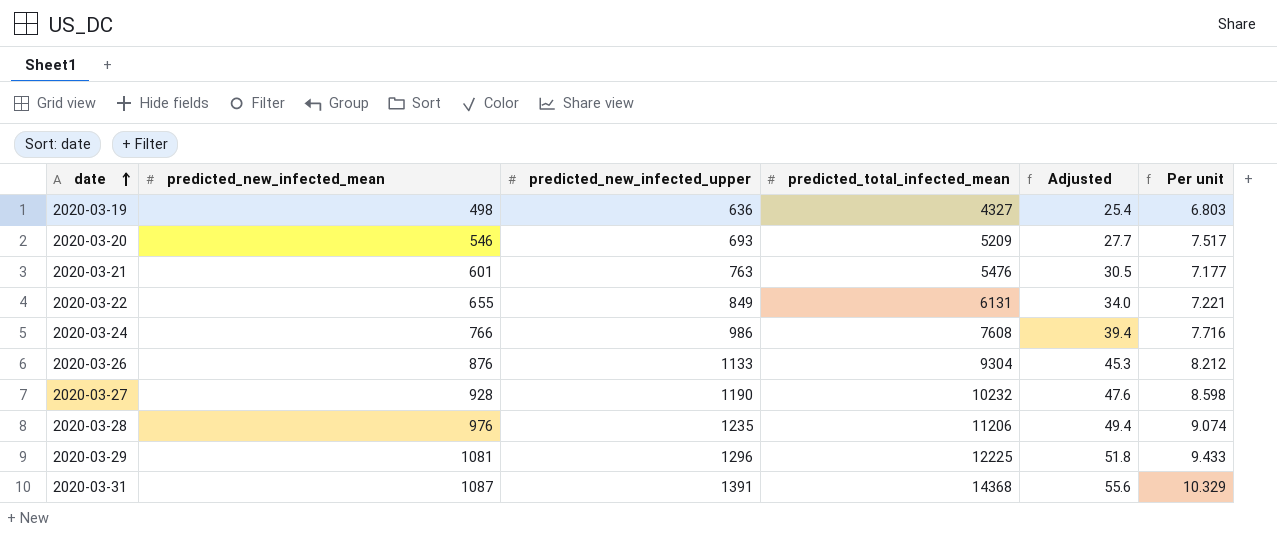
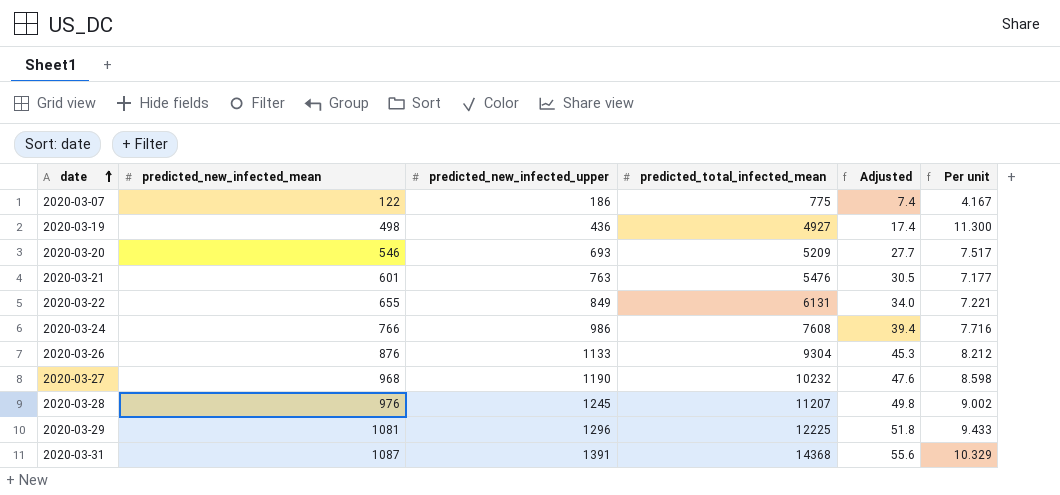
row 2020-03-07: none -> 122 | 186 | 775 | 7.4 | 4.167
2020-03-19 | predicted_new_infected_upper: 636 -> 436
2020-03-19 | predicted_total_infected_mean: 4327 -> 4927
2020-03-19 | Adjusted: 25.4 -> 17.4
2020-03-19 | Per unit: 6.803 -> 11.300
2020-03-27 | predicted_new_infected_mean: 928 -> 968
2020-03-28 | predicted_new_infected_upper: 1235 -> 1245
2020-03-28 | predicted_total_infected_mean: 11206 -> 11207
2020-03-28 | Adjusted: 49.4 -> 49.8
2020-03-28 | Per unit: 9.074 -> 9.002

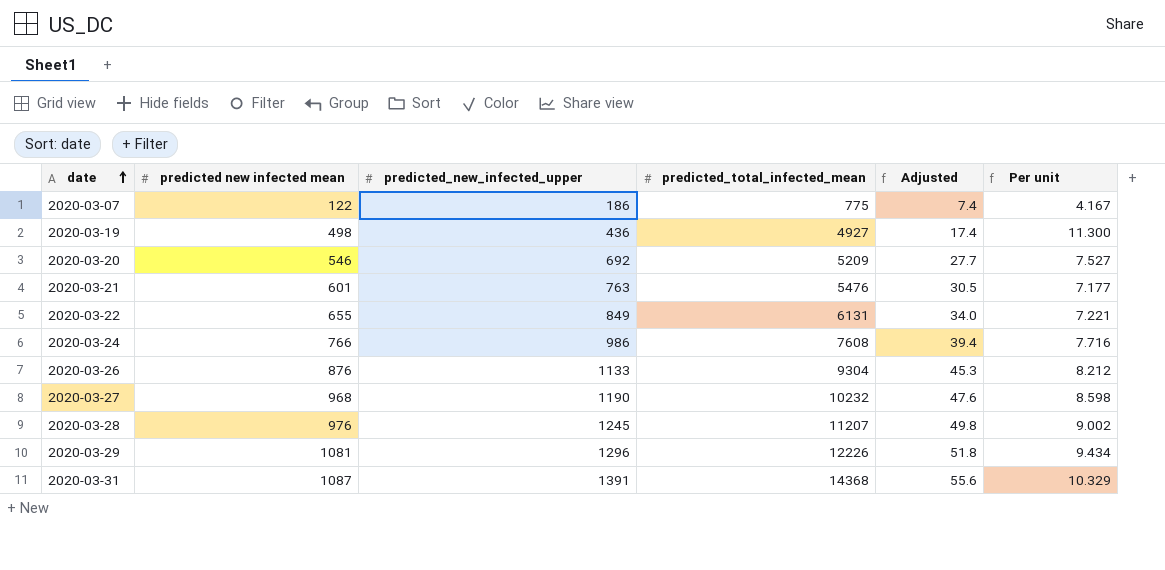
column name: predicted_new_infected_mean -> predicted new infected mean
2020-03-20 | predicted_new_infected_upper: 693 -> 692
2020-03-20 | Per unit: 7.517 -> 7.527
2020-03-29 | predicted_total_infected_mean: 12225 -> 12226
2020-03-29 | Per unit: 9.433 -> 9.434

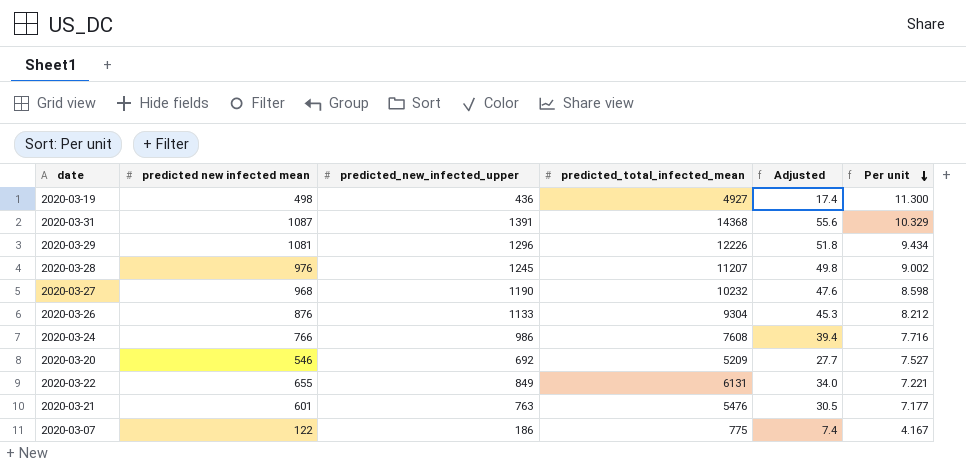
row order: date ascending -> Per unit descending

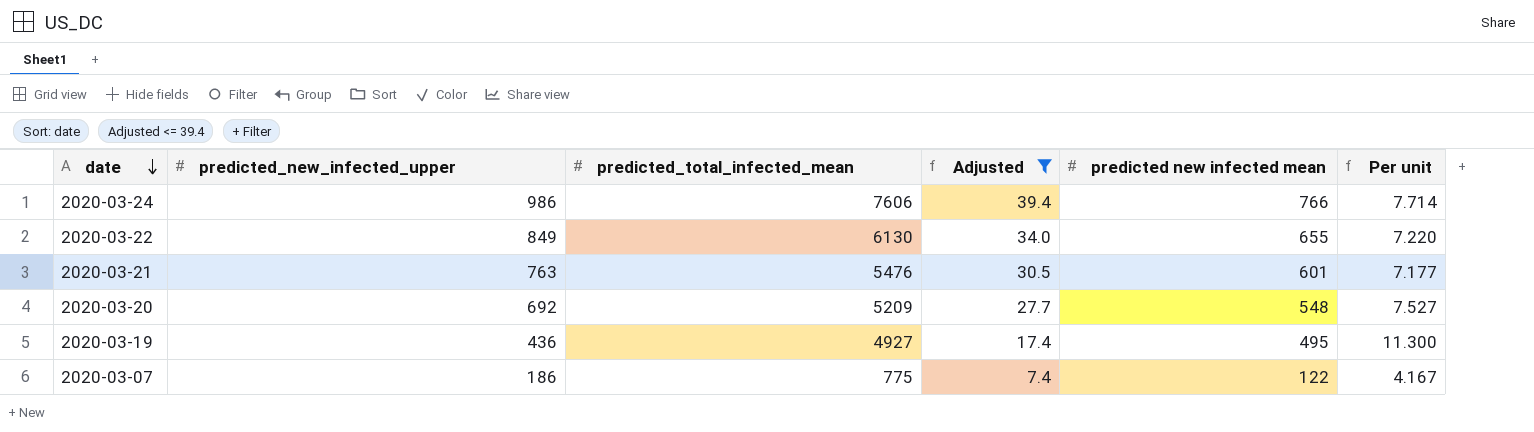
filter: none -> Adjusted <= 39.4
row order: Per unit descending -> date descending
column predicted new infected mean | position: 2 -> 5
2020-03-24 | predicted_total_infected_mean: 7608 -> 7606
2020-03-24 | Per unit: 7.716 -> 7.714
2020-03-22 | predicted_total_infected_mean: 6131 -> 6130
2020-03-22 | Per unit: 7.221 -> 7.220
2020-03-20 | predicted new infected mean: 546 -> 548
2020-03-19 | predicted new infected mean: 498 -> 495

